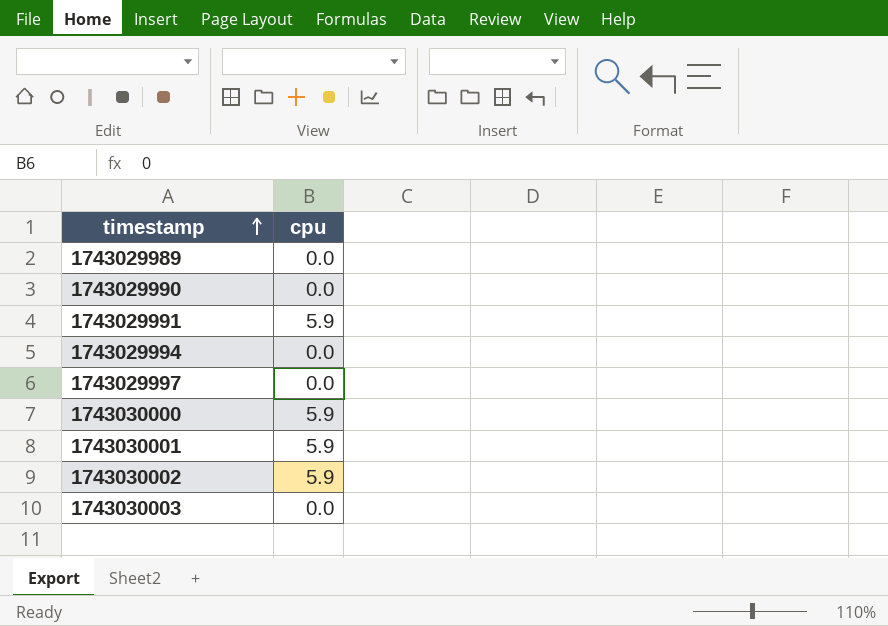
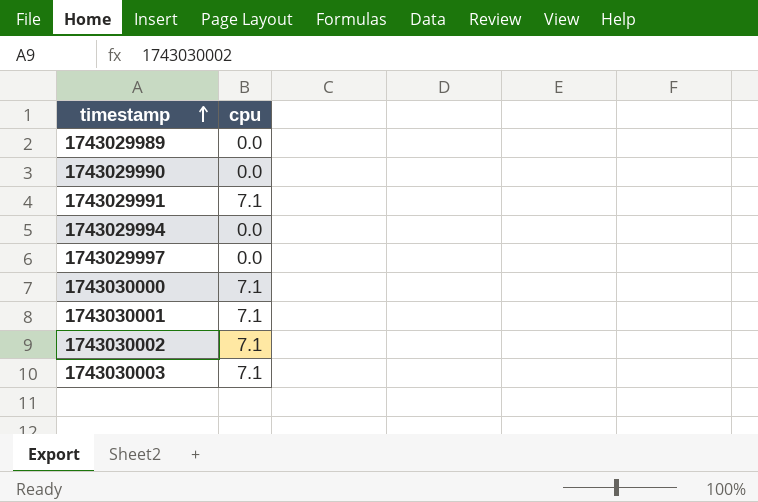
1743029991 | cpu: 5.9 -> 7.1
1743030000 | cpu: 5.9 -> 7.1
1743030001 | cpu: 5.9 -> 7.1
1743030002 | cpu: 5.9 -> 7.1
1743030003 | cpu: 0.0 -> 7.1

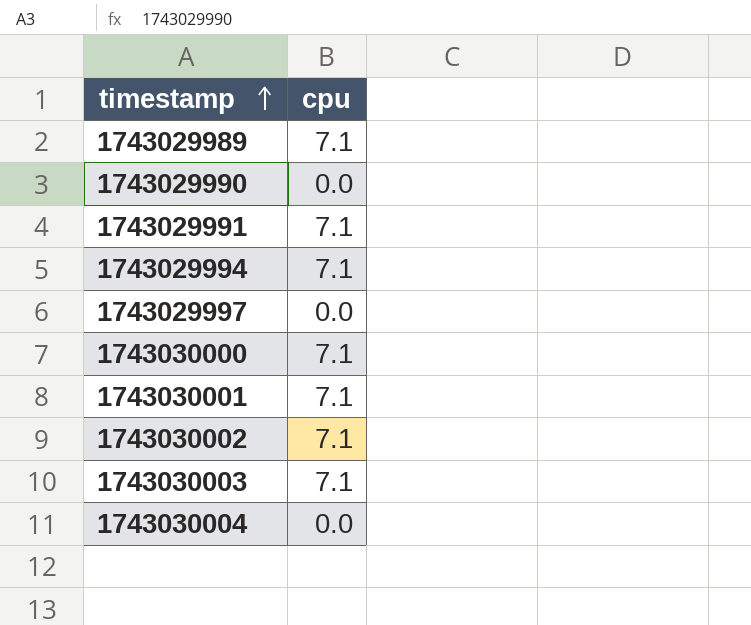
1743029989 | cpu: 0.0 -> 7.1
1743029994 | cpu: 0.0 -> 7.1
row 1743030004: none -> 0.0

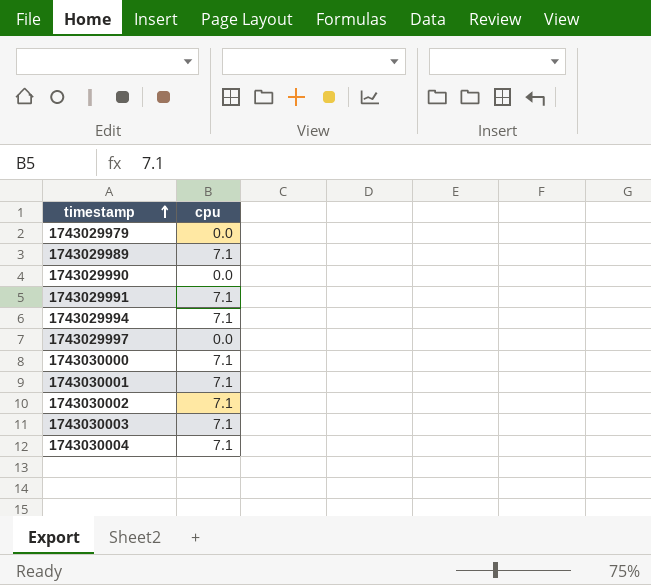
row 1743029979: none -> 0.0
1743030004 | cpu: 0.0 -> 7.1

